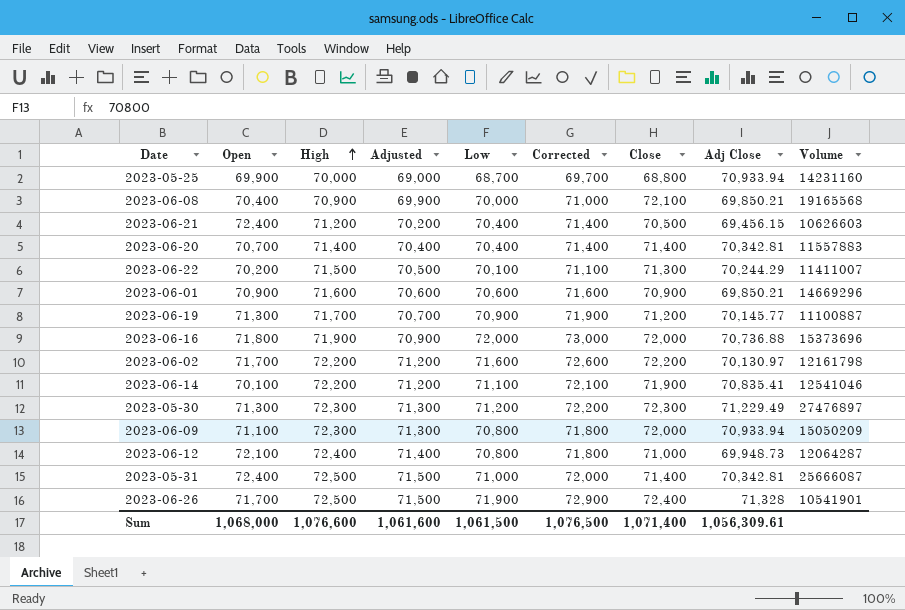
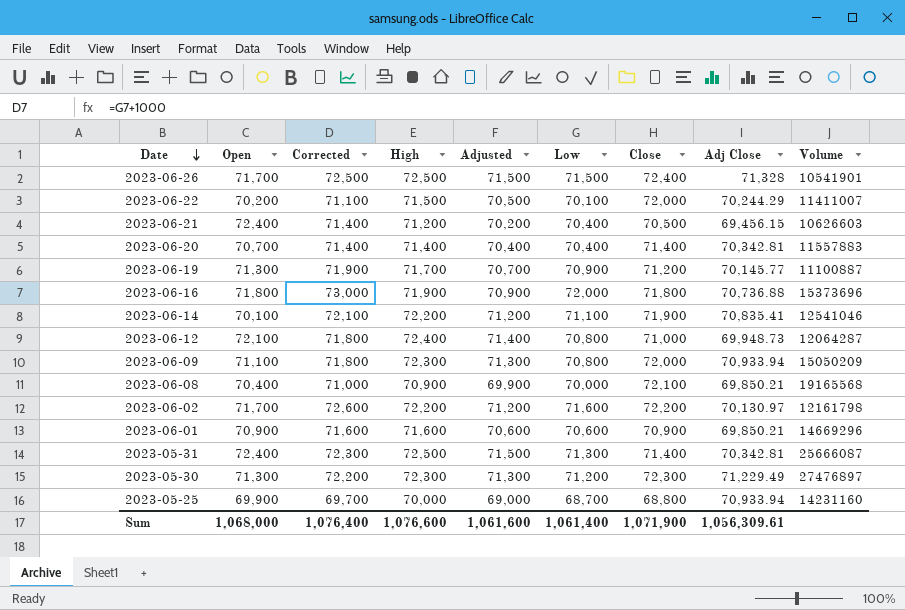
row order: High ascending -> Date descending
column Corrected | position: 6 -> 3
2023-06-26 | Corrected: 72,900 -> 72,500
2023-06-26 | Low: 71,900 -> 71,500
2023-06-22 | Close: 71,300 -> 72,000
2023-06-16 | Close: 72,000 -> 71,800
2023-05-31 | Corrected: 72,000 -> 72,300
2023-05-31 | Low: 71,000 -> 71,300
Sum | Corrected: 1,076,500 -> 1,076,400
Sum | Low: 1,061,500 -> 1,061,400
Sum | Close: 1,071,400 -> 1,071,900

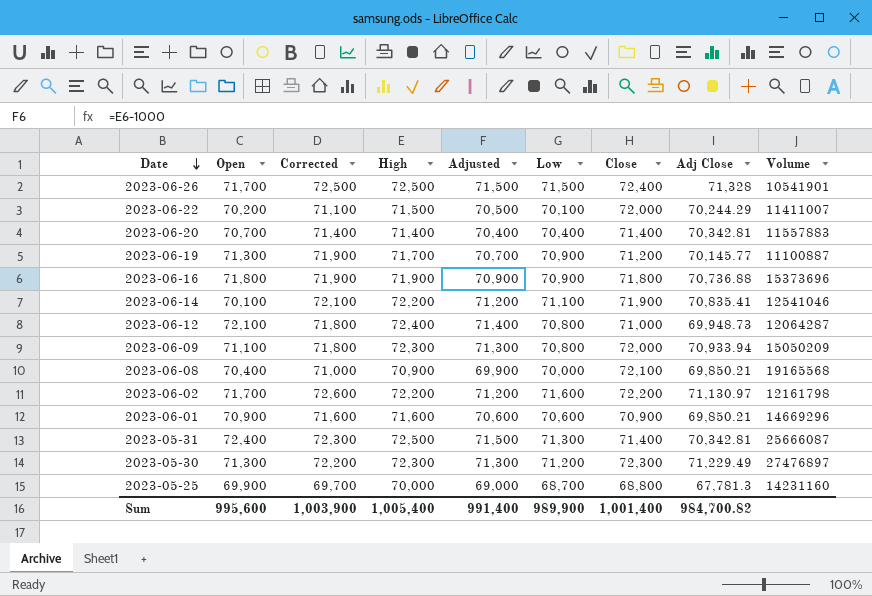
row 2023-06-21: 72,400 | 71,400 | 71,200 | 70,200 | 70,400 | 70,500 | 69,456.15 | 10626603 -> none
2023-06-16 | Corrected: 73,000 -> 71,900
2023-06-16 | Low: 72,000 -> 70,900
2023-06-02 | Adj Close: 70,130.97 -> 71,130.97
2023-05-25 | Adj Close: 70,933.94 -> 67,781.3
Sum | Open: 1,068,000 -> 995,600
Sum | Corrected: 1,076,400 -> 1,003,900
Sum | High: 1,076,600 -> 1,005,400
Sum | Adjusted: 1,061,600 -> 991,400
Sum | Low: 1,061,400 -> 989,900
Sum | Close: 1,071,900 -> 1,001,400
Sum | Adj Close: 1,056,309.61 -> 984,700.82

